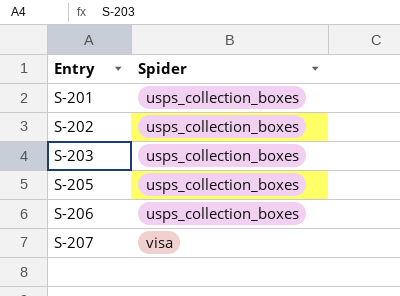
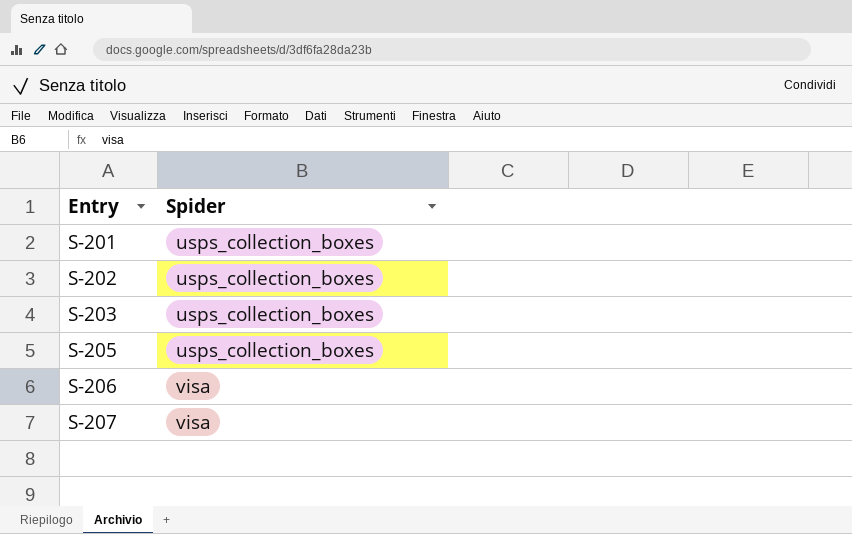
S-206 | Spider: usps_collection_boxes -> visa

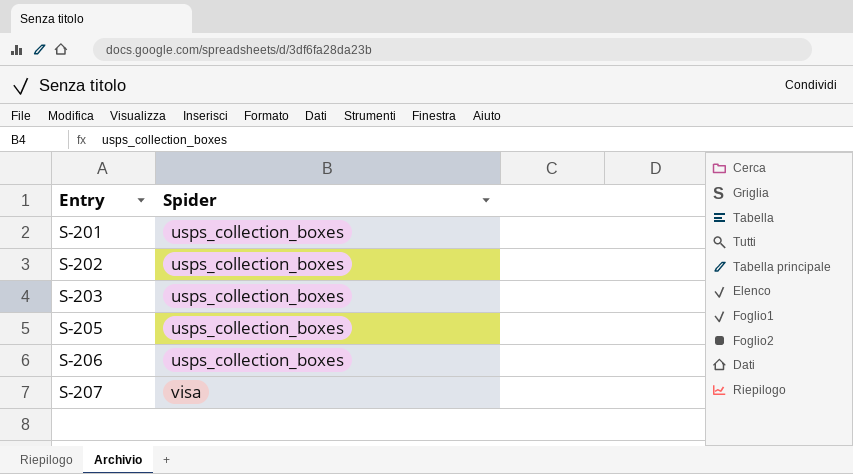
S-206 | Spider: visa -> usps_collection_boxes

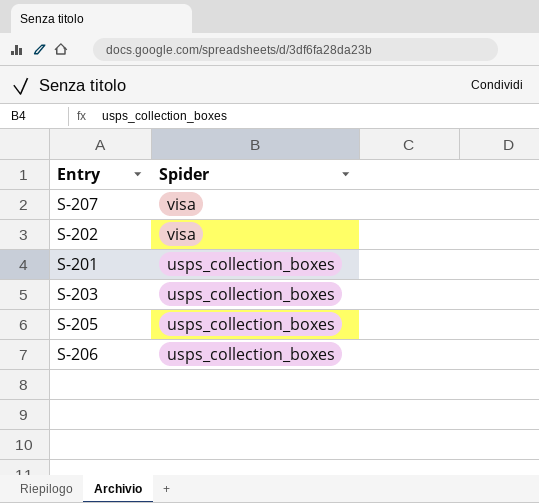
row order: Entry ascending -> Spider descending
S-202 | Spider: usps_collection_boxes -> visa

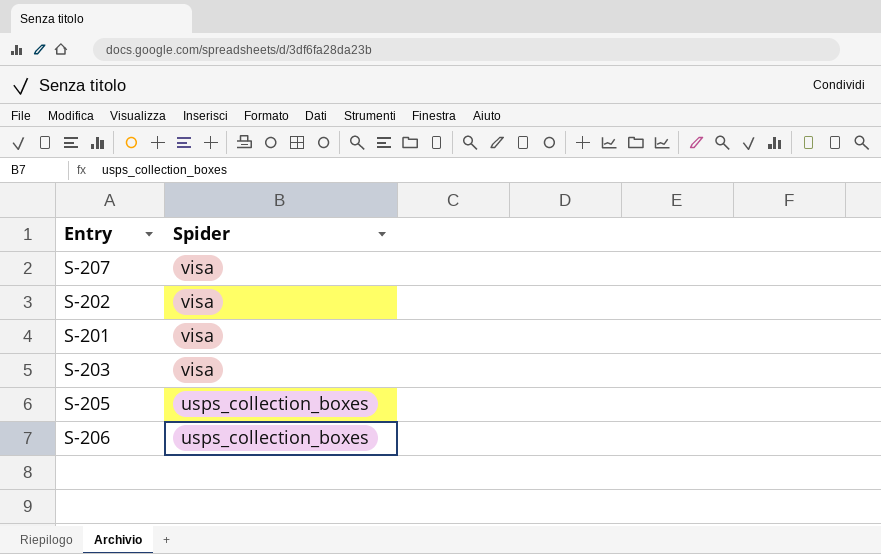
S-201 | Spider: usps_collection_boxes -> visa
S-203 | Spider: usps_collection_boxes -> visa

